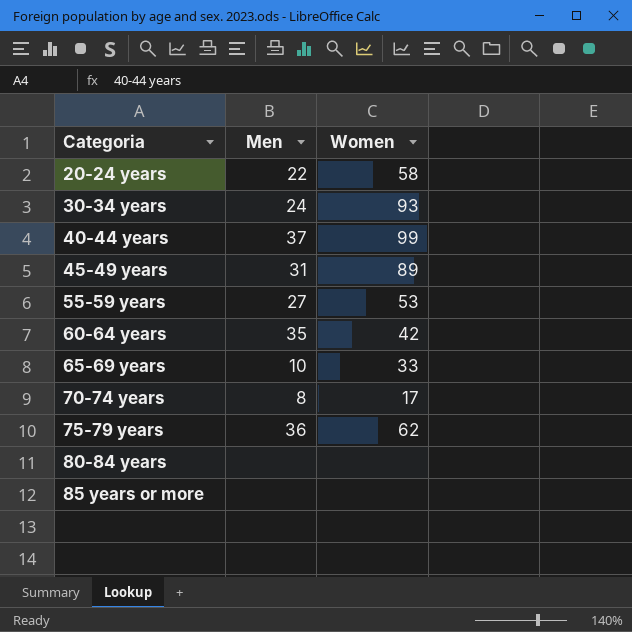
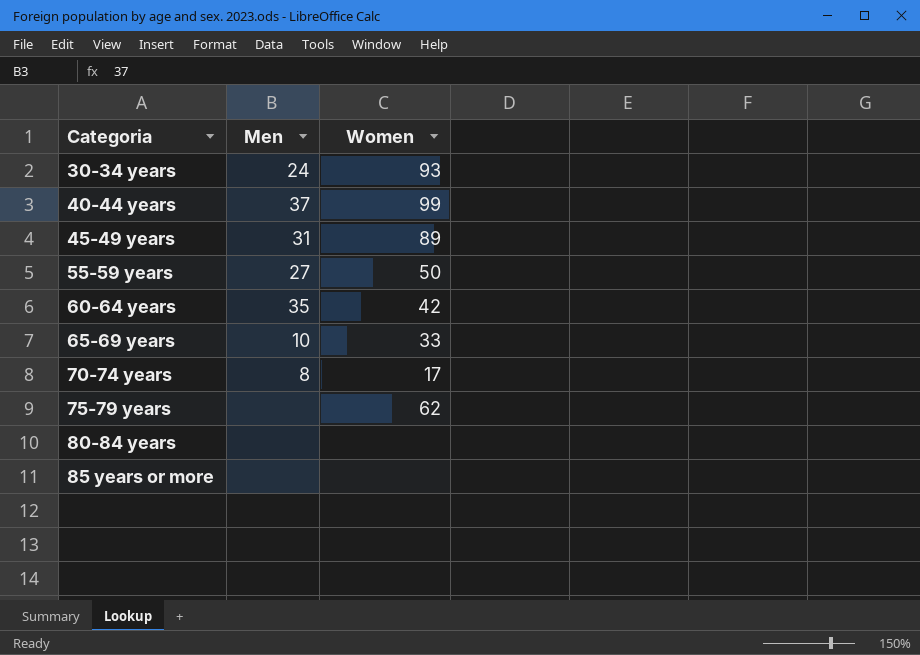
row 20-24 years: 22 | 58 -> none
55-59 years | Women: 53 -> 50
75-79 years | Men: 36 -> none

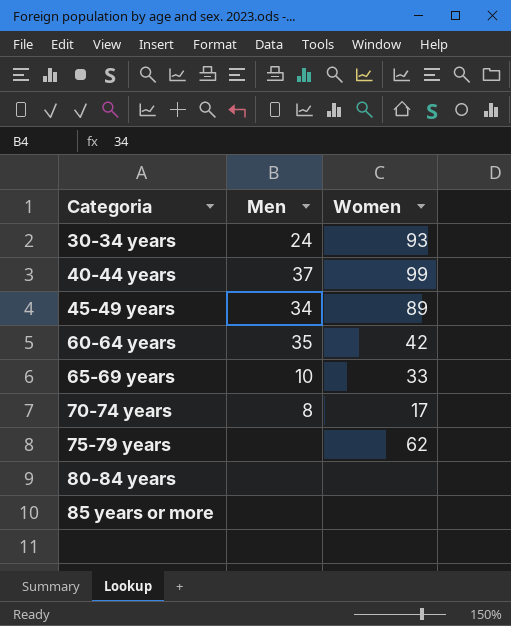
row 55-59 years: 27 | 50 -> none
45-49 years | Men: 31 -> 34

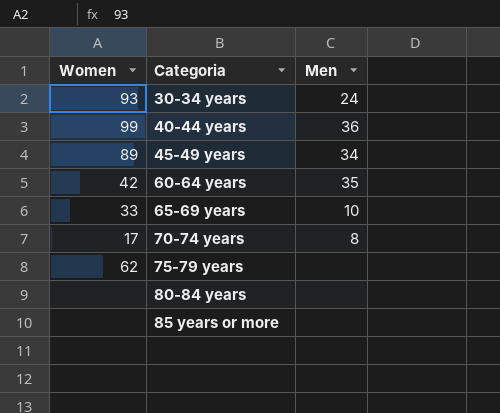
column Women | position: 3 -> 1
40-44 years | Men: 37 -> 36

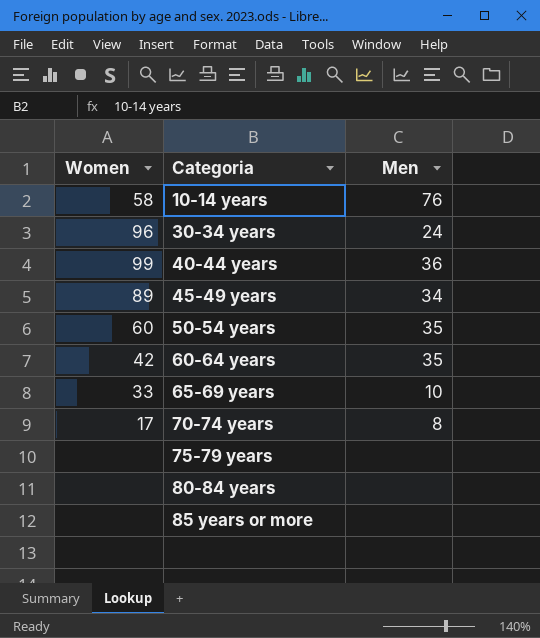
row 10-14 years: none -> 58 | 76
30-34 years | Women: 93 -> 96
row 50-54 years: none -> 60 | 35
75-79 years | Women: 62 -> none

